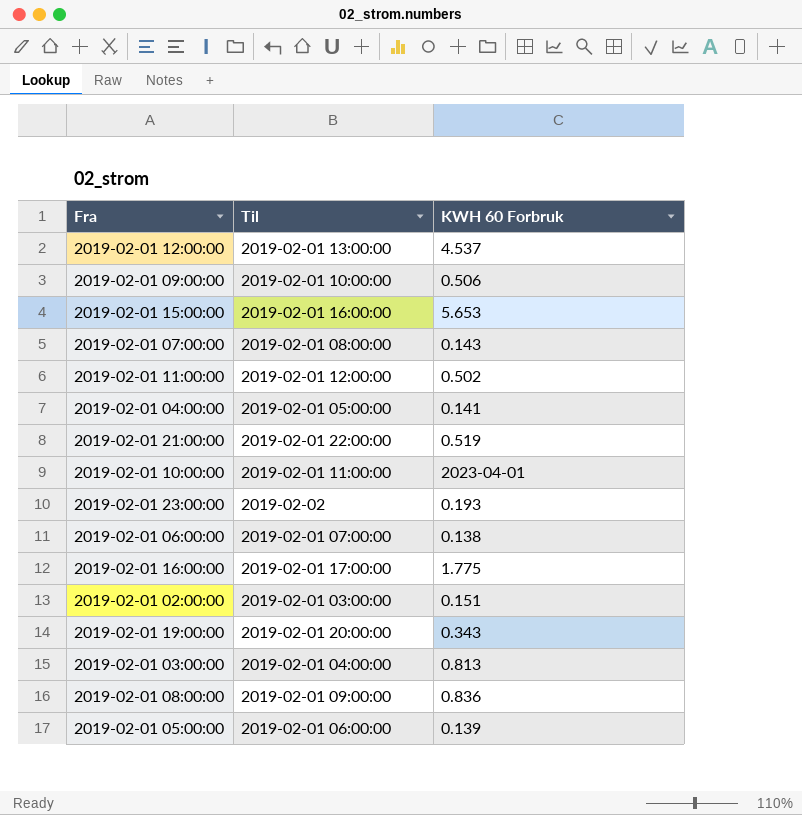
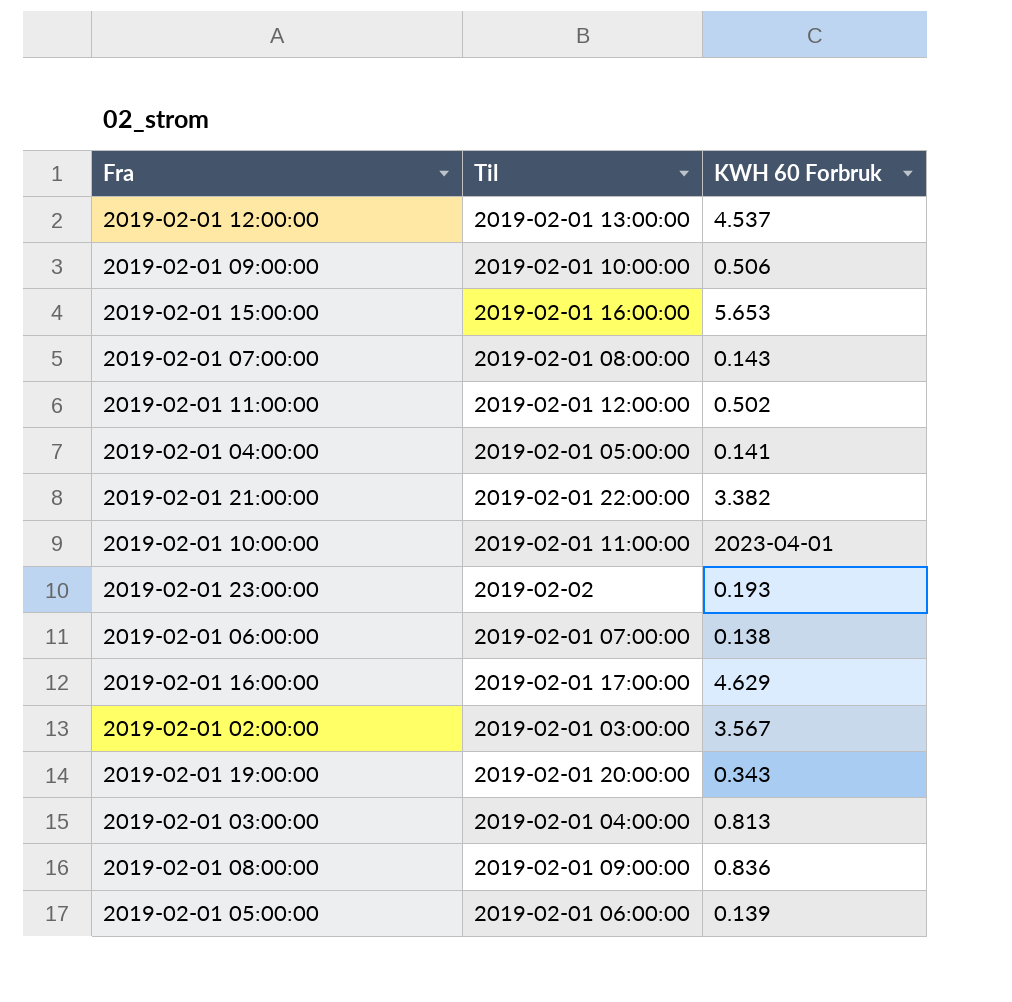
2019-02-01 21:00:00 | KWH 60 Forbruk: 0.519 -> 3.382
2019-02-01 16:00:00 | KWH 60 Forbruk: 1.775 -> 4.629
2019-02-01 02:00:00 | KWH 60 Forbruk: 0.151 -> 3.567

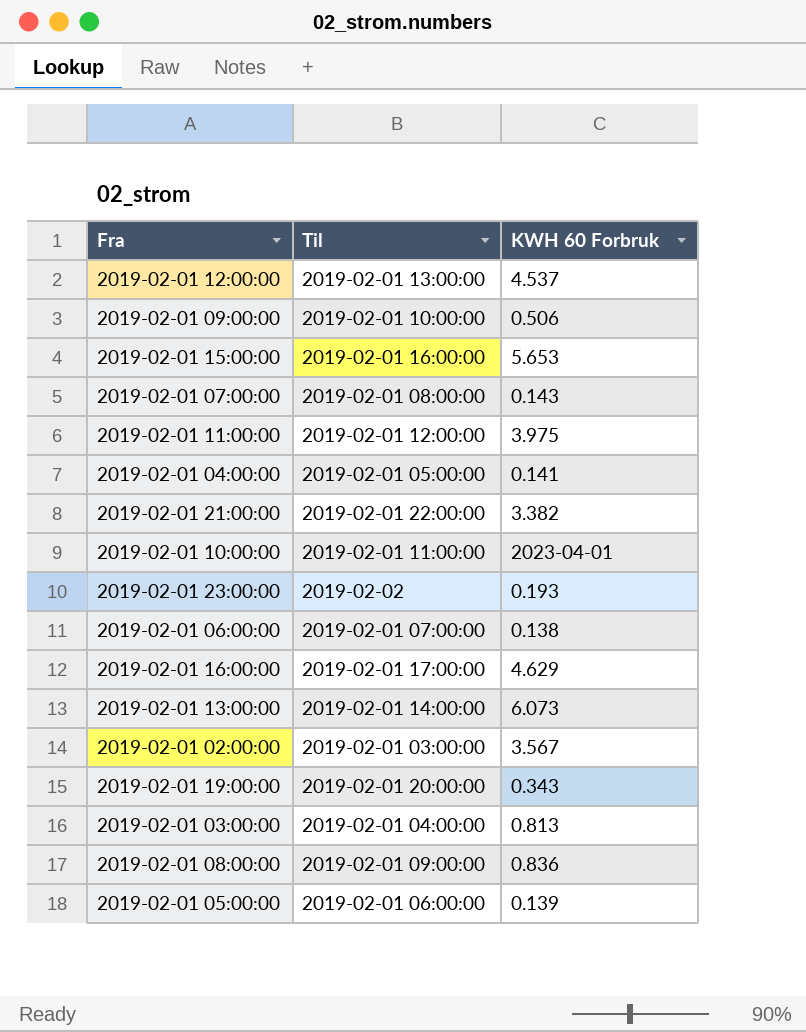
2019-02-01 11:00:00 | KWH 60 Forbruk: 0.502 -> 3.975
row 2019-02-01 13:00:00: none -> 2019-02-01 14:00:00 | 6.073

